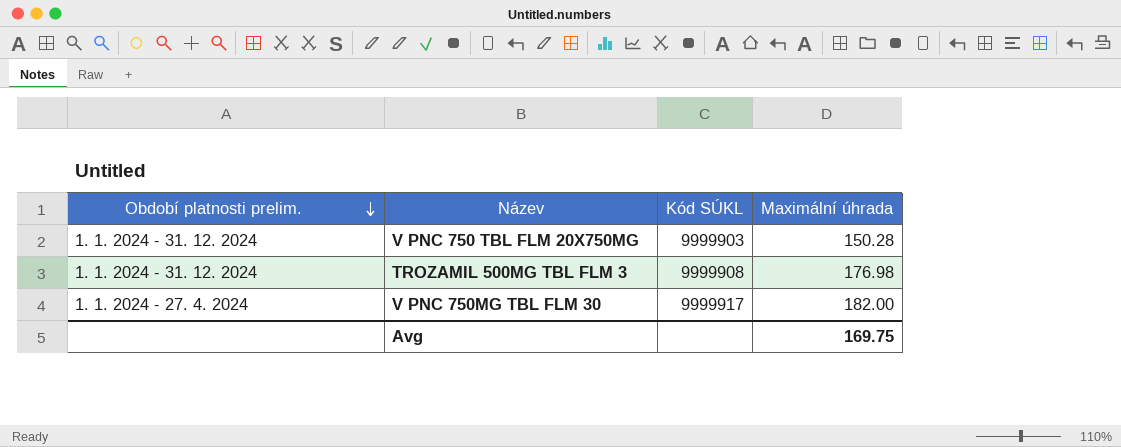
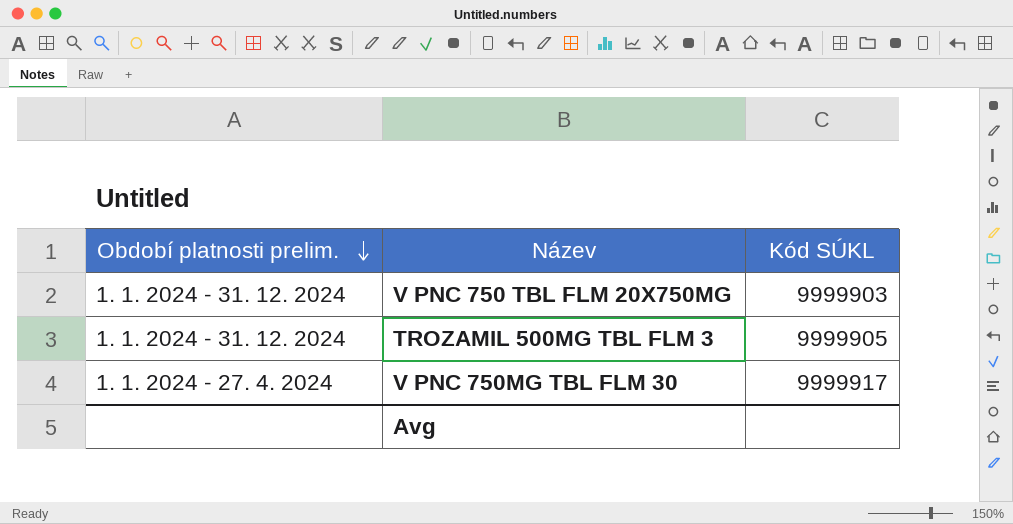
column Maximální úhrada | position: 4 -> none
TROZAMIL 500MG TBL FLM 3 | Kód SÚKL: 9999908 -> 9999905

